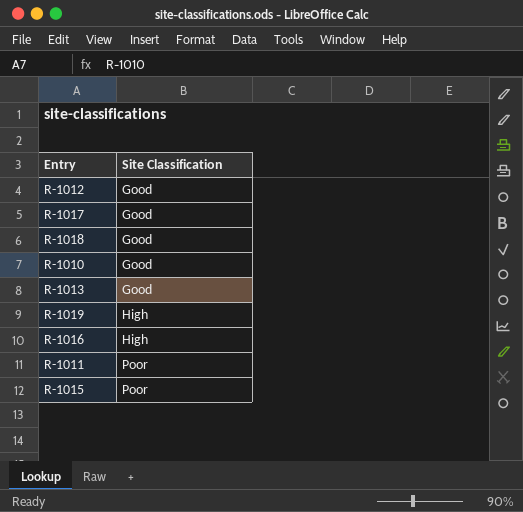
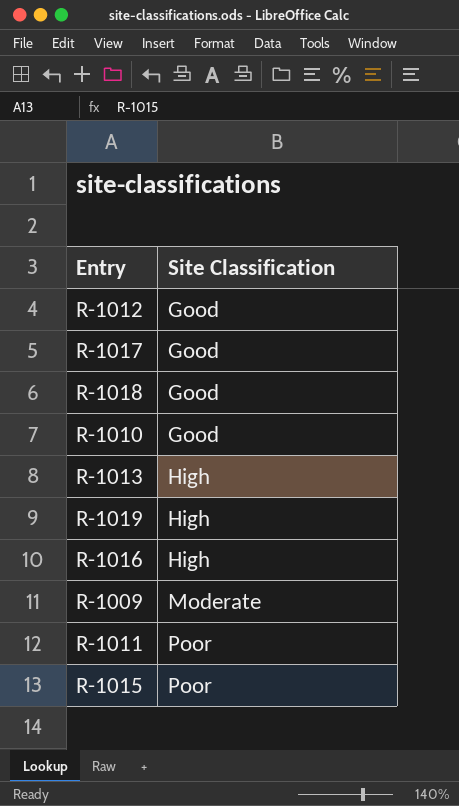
R-1013 | Site Classification: Good -> High
row R-1009: none -> Moderate

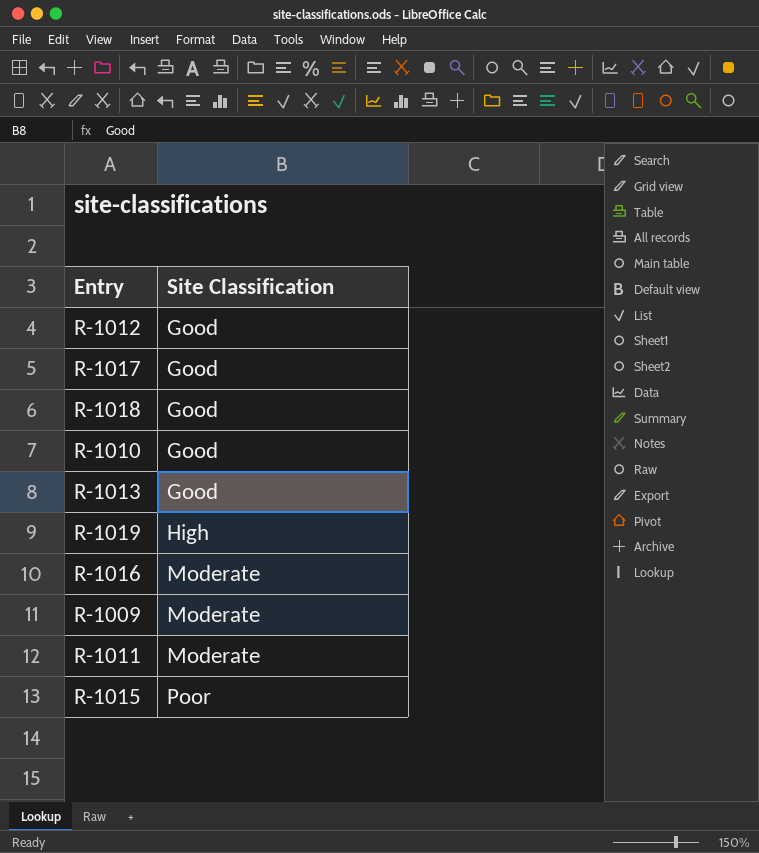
R-1013 | Site Classification: High -> Good
R-1016 | Site Classification: High -> Moderate
R-1011 | Site Classification: Poor -> Moderate

